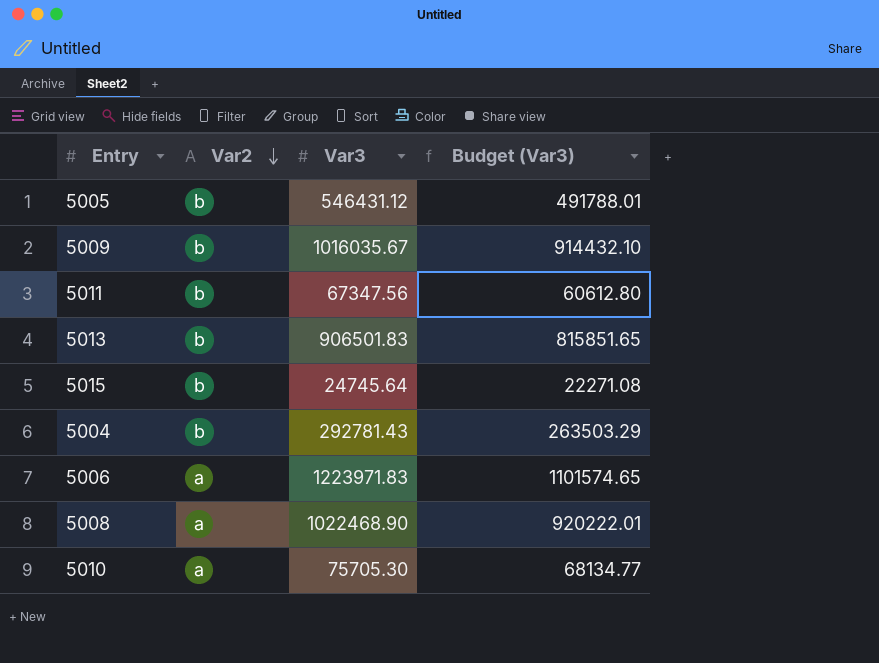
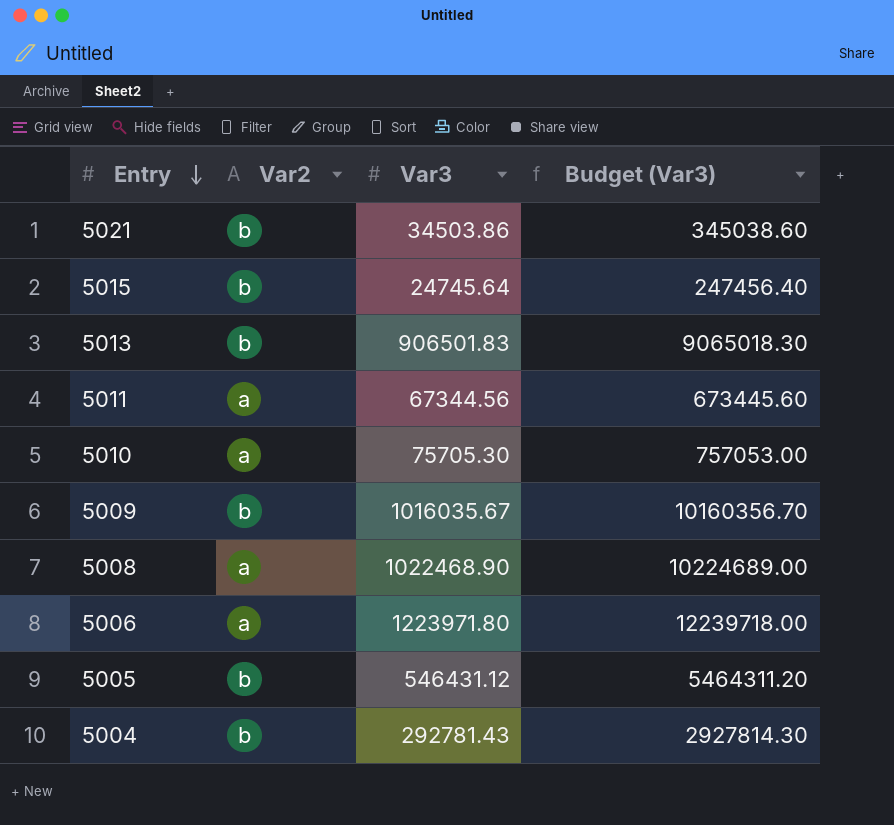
row order: Var2 descending -> Entry descending
column Budget (Var3) | formula: [Var3] * 0.9 -> [Var3] * 10
row 5021: none -> b | 34503.86 | 345038.60
5011 | Var2: b -> a
5011 | Var3: 67347.56 -> 67344.56
5006 | Var3: 1223971.83 -> 1223971.80

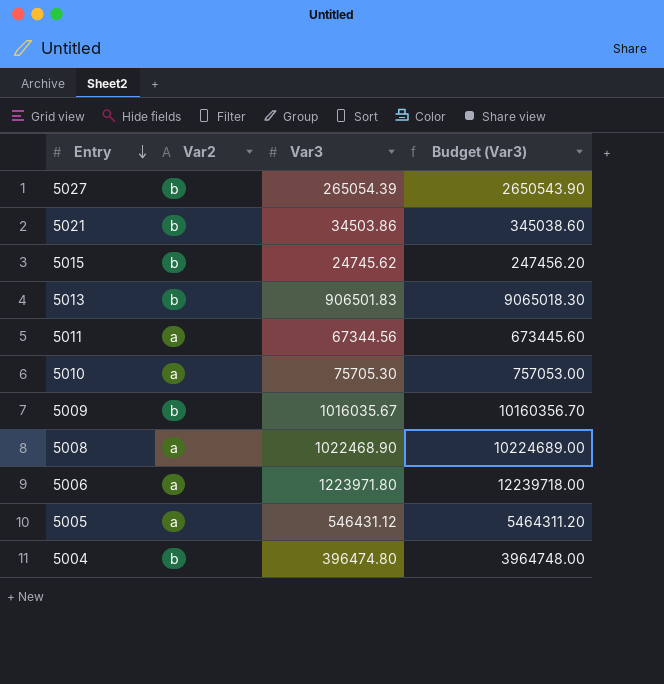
row 5027: none -> b | 265054.39 | 2650543.90
5015 | Var3: 24745.64 -> 24745.62
5015 | Budget (Var3): 247456.40 -> 247456.20
5005 | Var2: b -> a
5004 | Var3: 292781.43 -> 396474.80
5004 | Budget (Var3): 2927814.30 -> 3964748.00

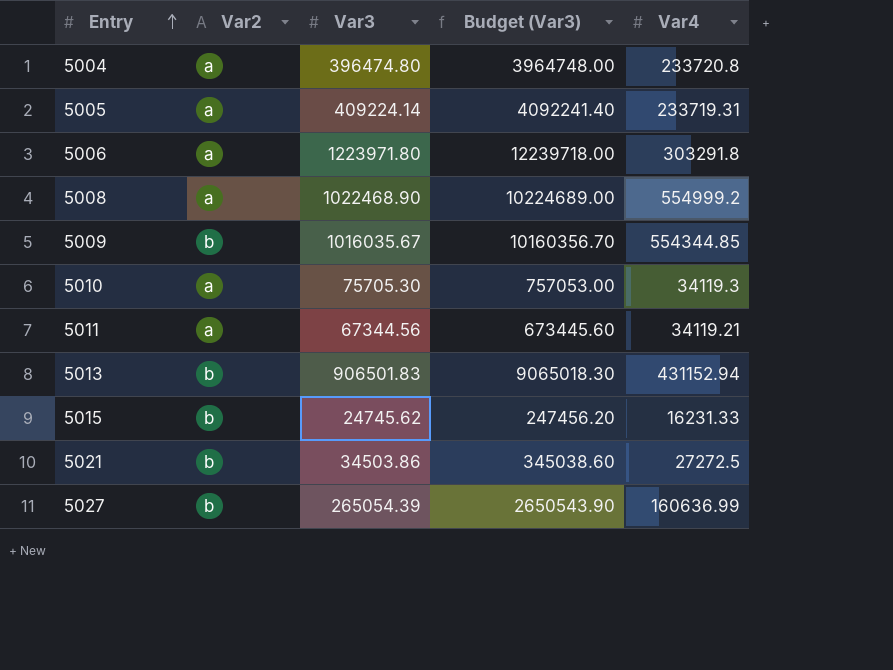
row order: Entry descending -> Entry ascending
column Var4 | position: none -> 5
5004 | Var2: b -> a
5005 | Var3: 546431.12 -> 409224.14
5005 | Budget (Var3): 5464311.20 -> 4092241.40

